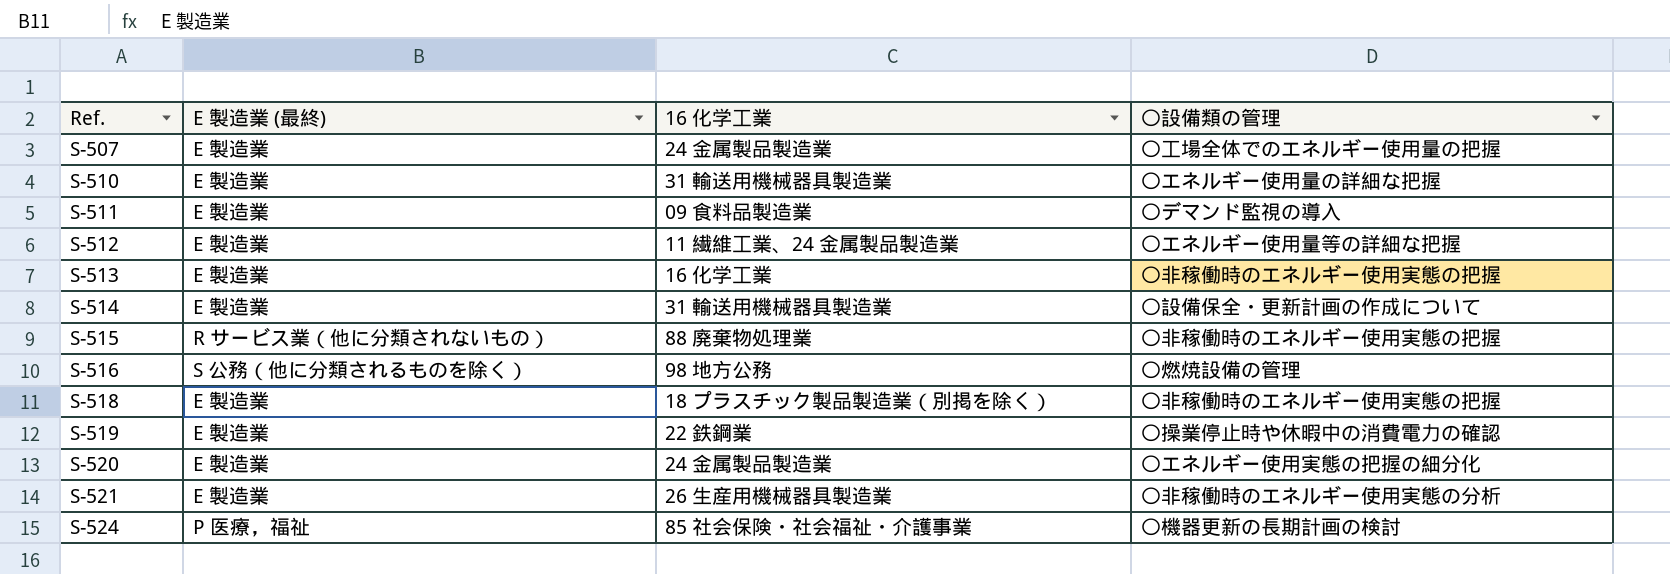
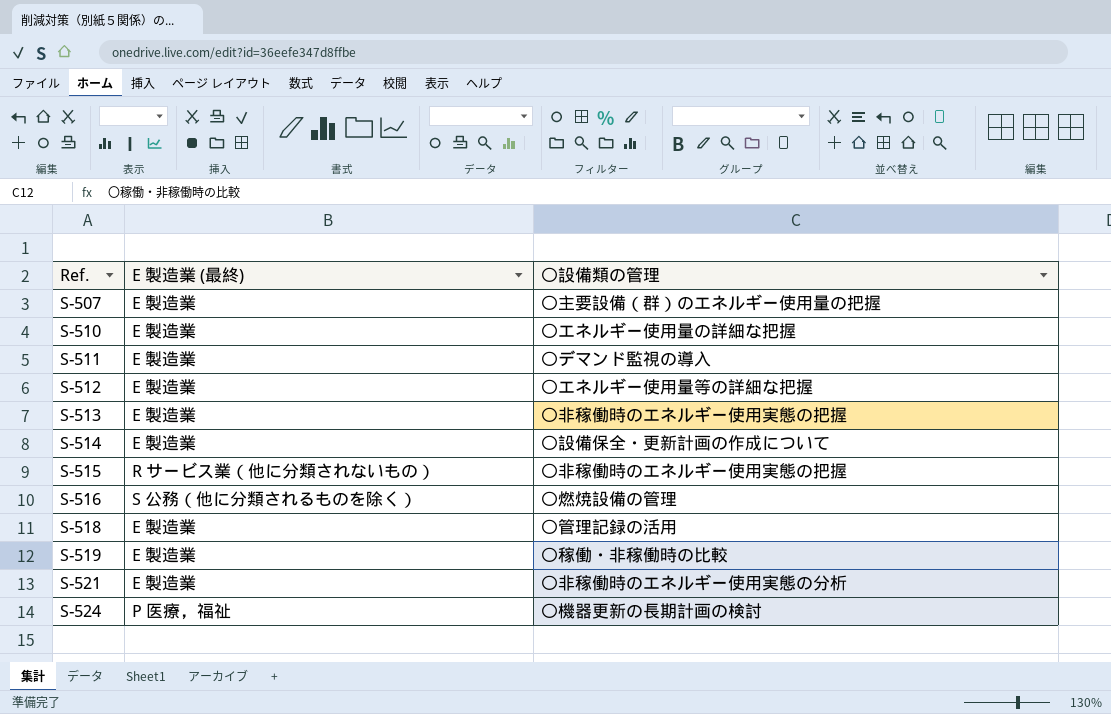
column 16 化学工業 | position: 3 -> none
row S-520: E 製造業 | 24 金属製品製造業 | 〇エネルギー使用実態の把握の細分化 -> none
S-507 | 〇設備類の管理: 〇工場全体でのエネルギー使用量の把握 -> 〇主要設備（群）のエネルギー使用量の把握
S-518 | 〇設備類の管理: 〇非稼働時のエネルギー使用実態の把握 -> 〇管理記録の活用
S-519 | 〇設備類の管理: 〇操業停止時や休暇中の消費電力の確認 -> 〇稼働・非稼働時の比較

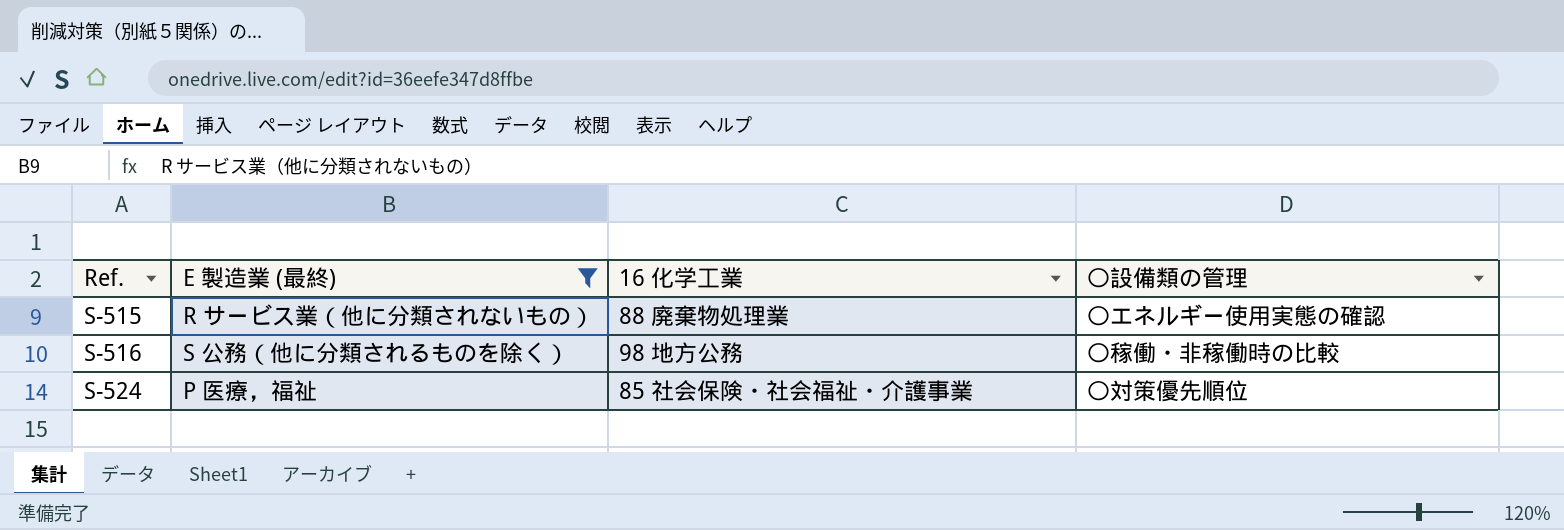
filter: none -> E 製造業 (最終) != E 製造業
column 16 化学工業 | position: none -> 3
S-515 | 〇設備類の管理: 〇非稼働時のエネルギー使用実態の把握 -> 〇エネルギー使用実態の確認
S-516 | 〇設備類の管理: 〇燃焼設備の管理 -> 〇稼働・非稼働時の比較
S-524 | 〇設備類の管理: 〇機器更新の長期計画の検討 -> 〇対策優先順位

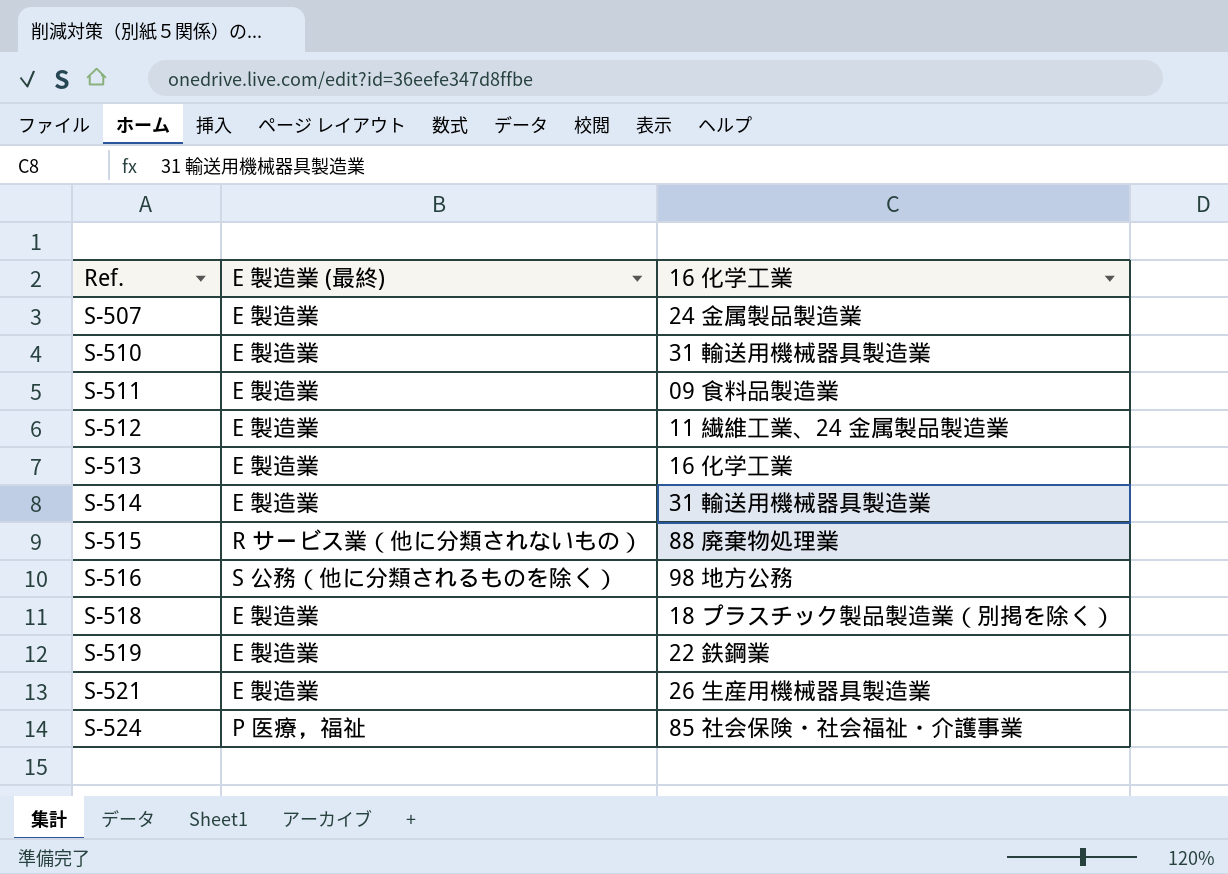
filter: E 製造業 (最終) != E 製造業 -> none
column 〇設備類の管理 | position: 4 -> none

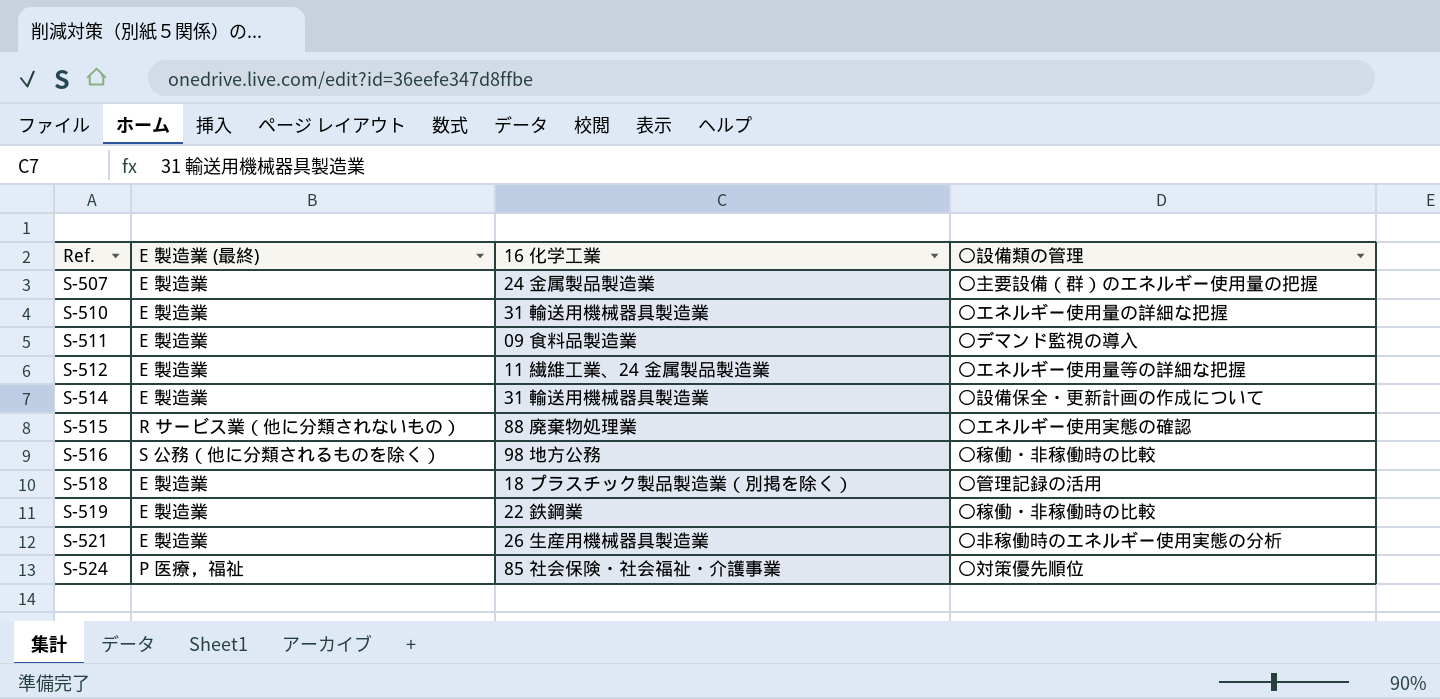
column 〇設備類の管理 | position: none -> 4
row S-513: E 製造業 | 16 化学工業 -> none

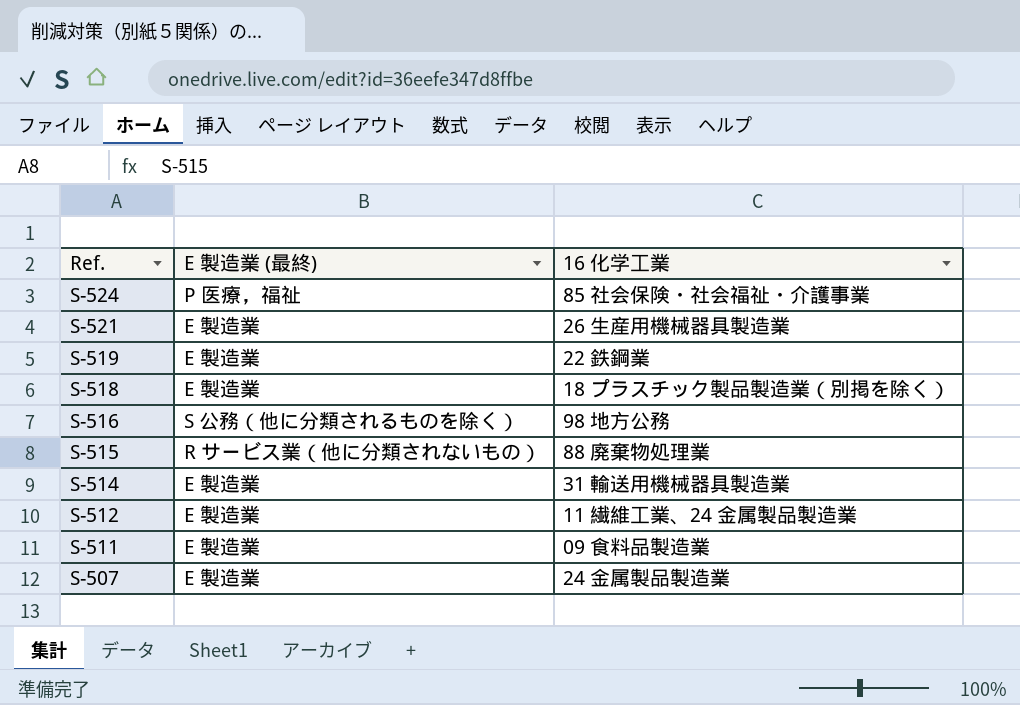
row order: Ref. ascending -> Ref. descending
column 〇設備類の管理 | position: 4 -> none
row S-510: E 製造業 | 31 輸送用機械器具製造業 | 〇エネルギー使用量の詳細な把握 -> none

